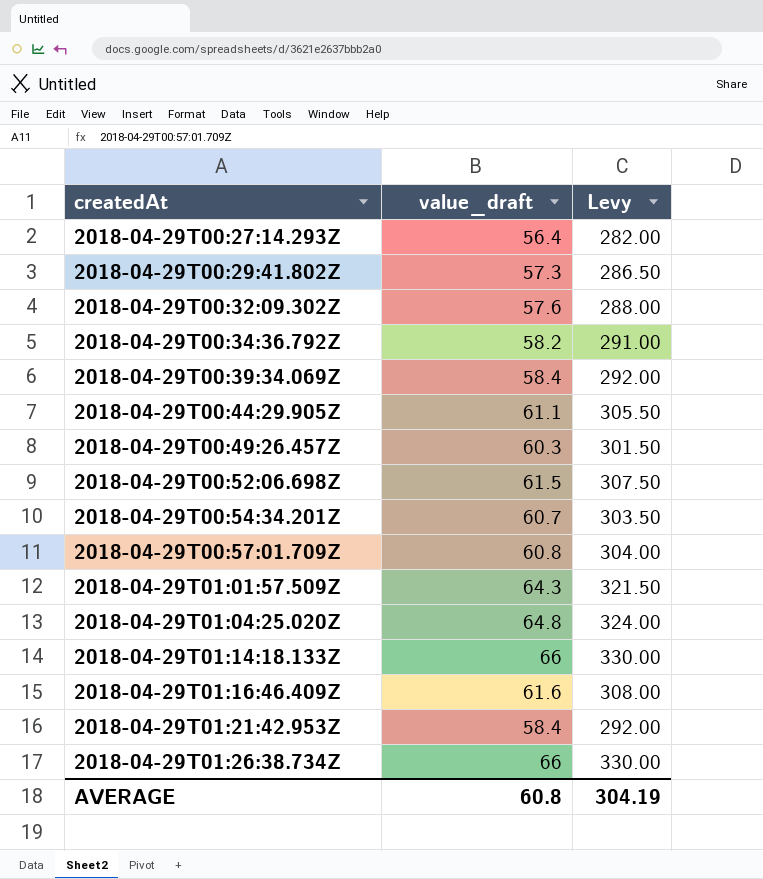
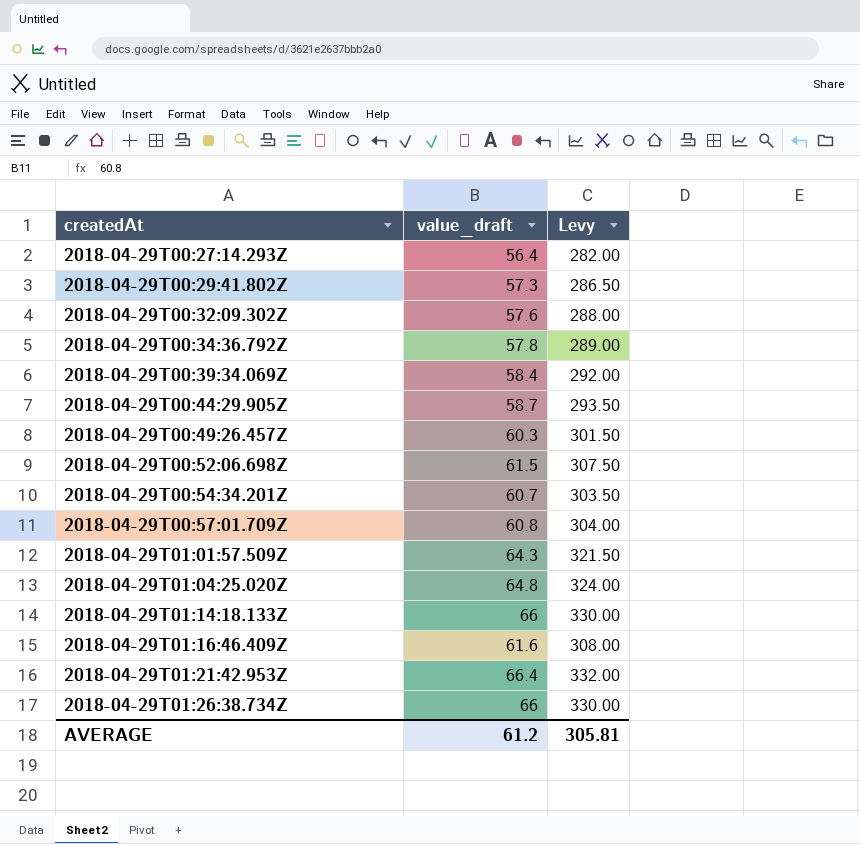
2018-04-29T00:34:36.792Z | value_draft: 58.2 -> 57.8
2018-04-29T00:34:36.792Z | Levy: 291.00 -> 289.00
2018-04-29T00:44:29.905Z | value_draft: 61.1 -> 58.7
2018-04-29T00:44:29.905Z | Levy: 305.50 -> 293.50
2018-04-29T01:21:42.953Z | value_draft: 58.4 -> 66.4
2018-04-29T01:21:42.953Z | Levy: 292.00 -> 332.00
AVERAGE | value_draft: 60.8 -> 61.2
AVERAGE | Levy: 304.19 -> 305.81

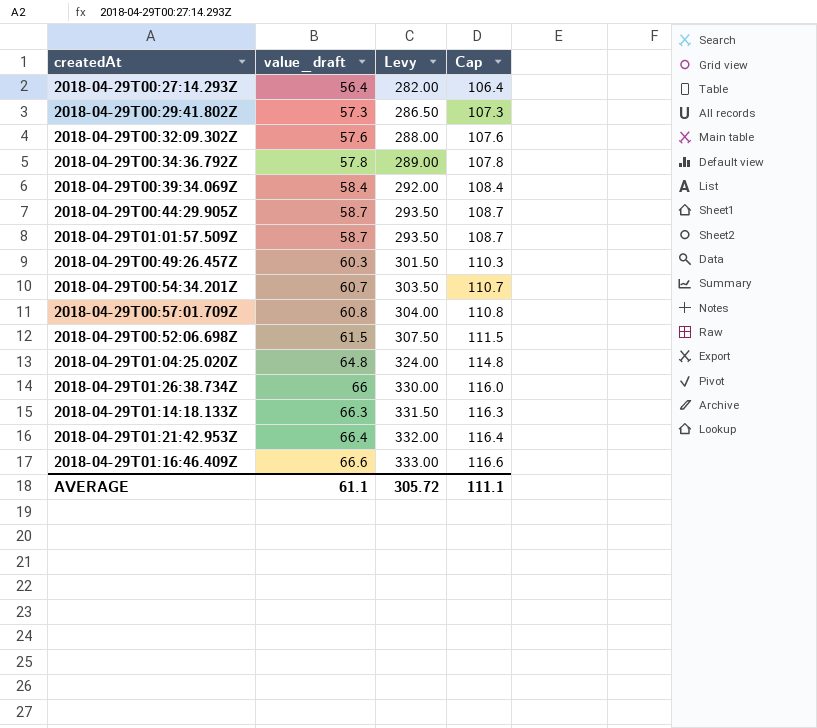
row order: createdAt ascending -> value_draft ascending
column Cap | formula: none -> [value_draft] + 50
2018-04-29T01:01:57.509Z | value_draft: 64.3 -> 58.7
2018-04-29T01:01:57.509Z | Levy: 321.50 -> 293.50
2018-04-29T01:14:18.133Z | value_draft: 66 -> 66.3
2018-04-29T01:14:18.133Z | Levy: 330.00 -> 331.50
2018-04-29T01:16:46.409Z | value_draft: 61.6 -> 66.6
2018-04-29T01:16:46.409Z | Levy: 308.00 -> 333.00
AVERAGE | value_draft: 61.2 -> 61.1
AVERAGE | Levy: 305.81 -> 305.72

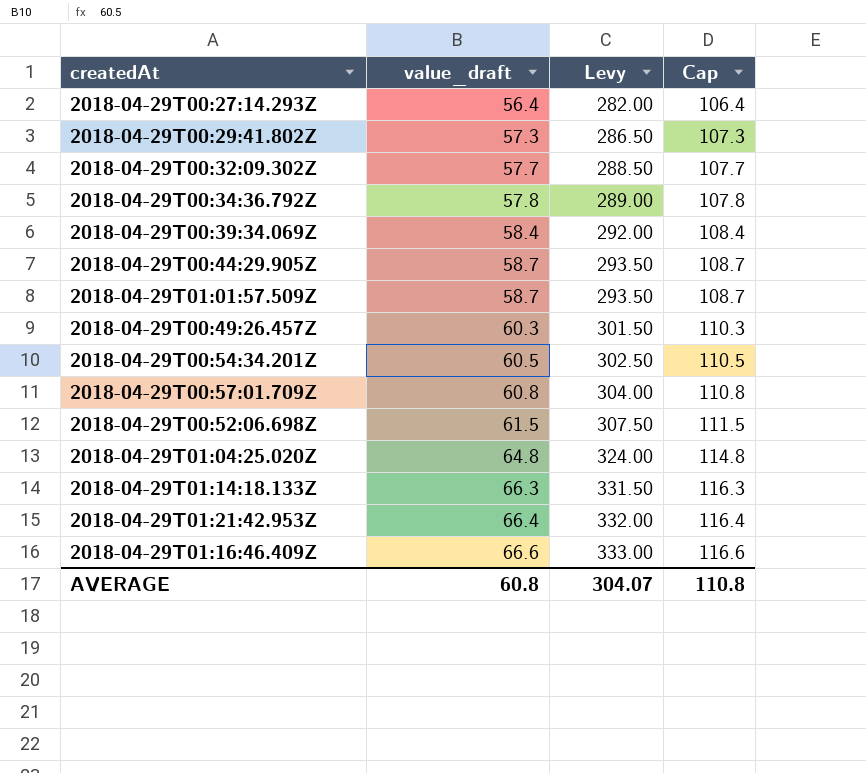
row 2018-04-29T01:26:38.734Z: 66 | 330.00 | 116.0 -> none
2018-04-29T00:32:09.302Z | value_draft: 57.6 -> 57.7
2018-04-29T00:32:09.302Z | Levy: 288.00 -> 288.50
2018-04-29T00:32:09.302Z | Cap: 107.6 -> 107.7
2018-04-29T00:54:34.201Z | value_draft: 60.7 -> 60.5
2018-04-29T00:54:34.201Z | Levy: 303.50 -> 302.50
2018-04-29T00:54:34.201Z | Cap: 110.7 -> 110.5
AVERAGE | value_draft: 61.1 -> 60.8
AVERAGE | Levy: 305.72 -> 304.07
AVERAGE | Cap: 111.1 -> 110.8

